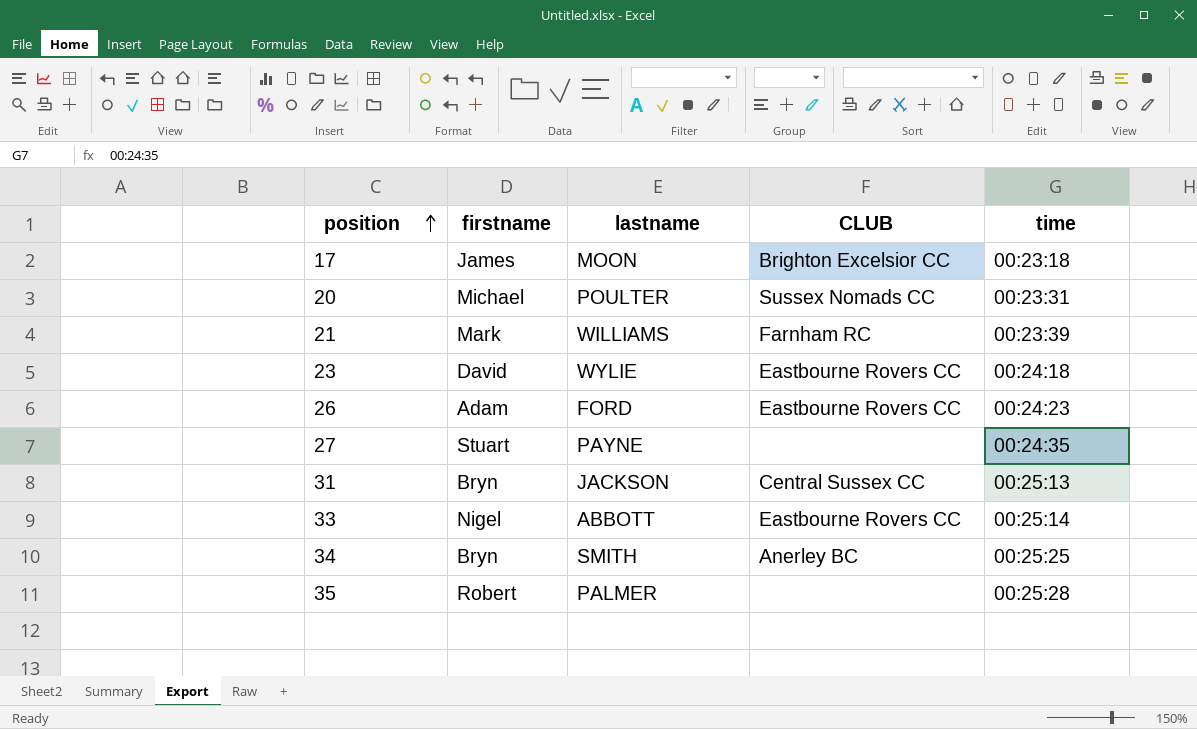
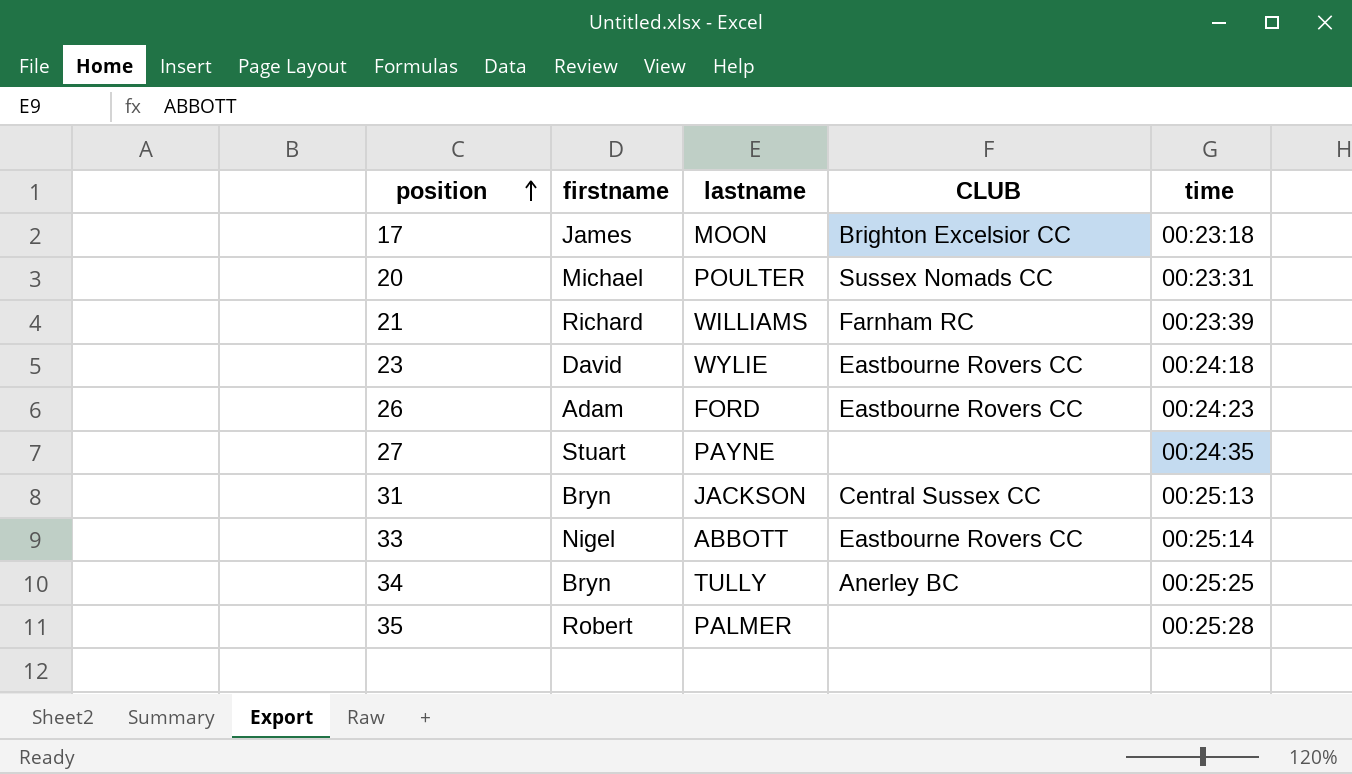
21 | firstname: Mark -> Richard
34 | lastname: SMITH -> TULLY

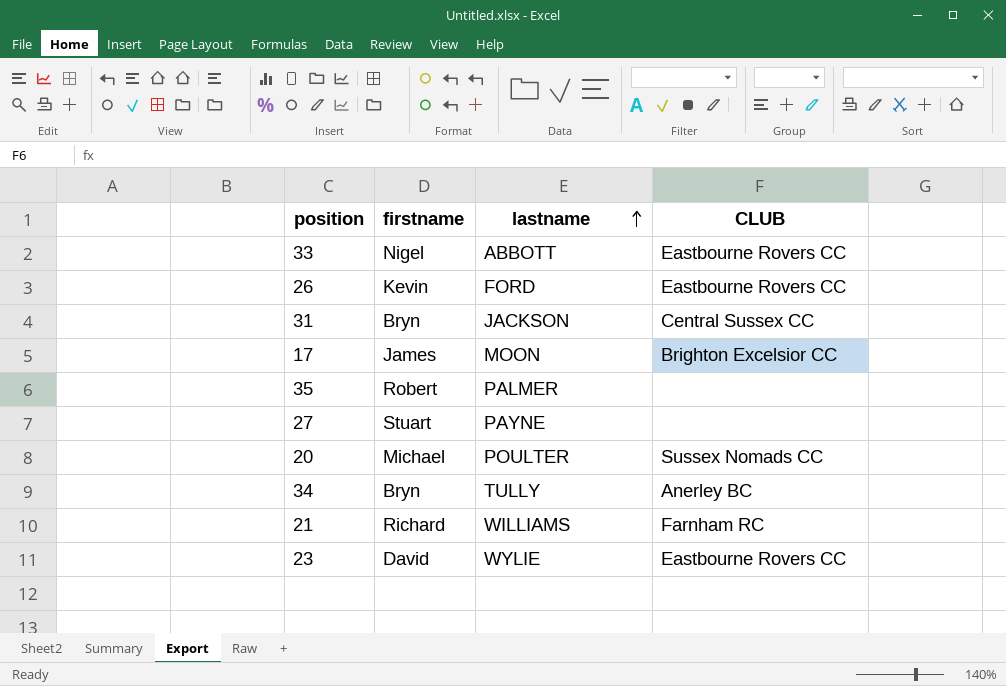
row order: position ascending -> lastname ascending
column time | position: 5 -> none
26 | firstname: Adam -> Kevin

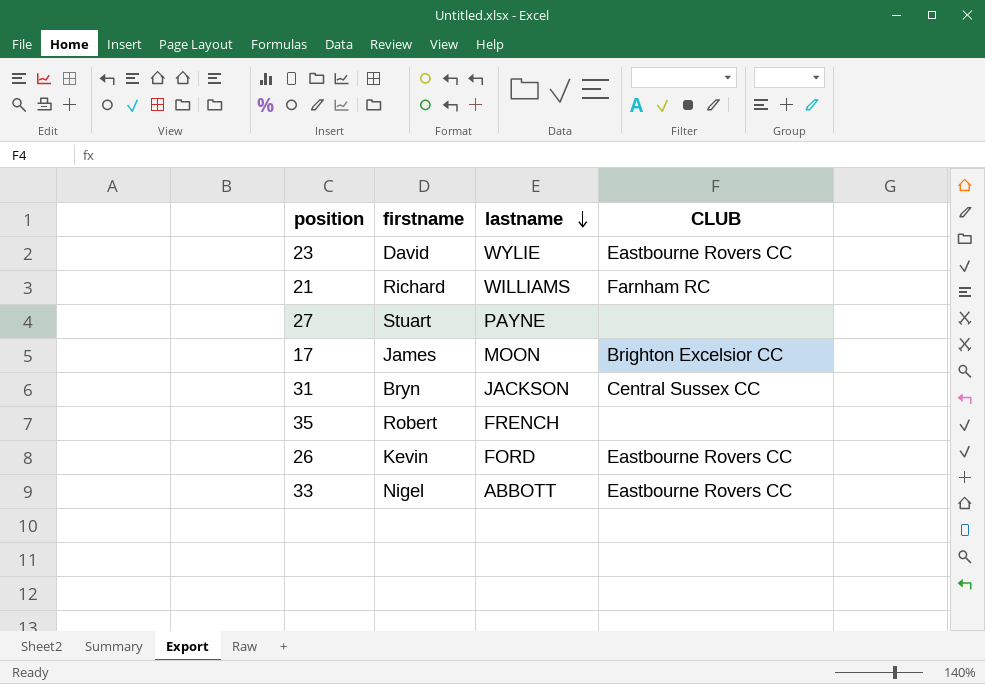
row order: lastname ascending -> lastname descending
row 20: Michael | POULTER | Sussex Nomads CC -> none
row 34: Bryn | TULLY | Anerley BC -> none
35 | lastname: PALMER -> FRENCH

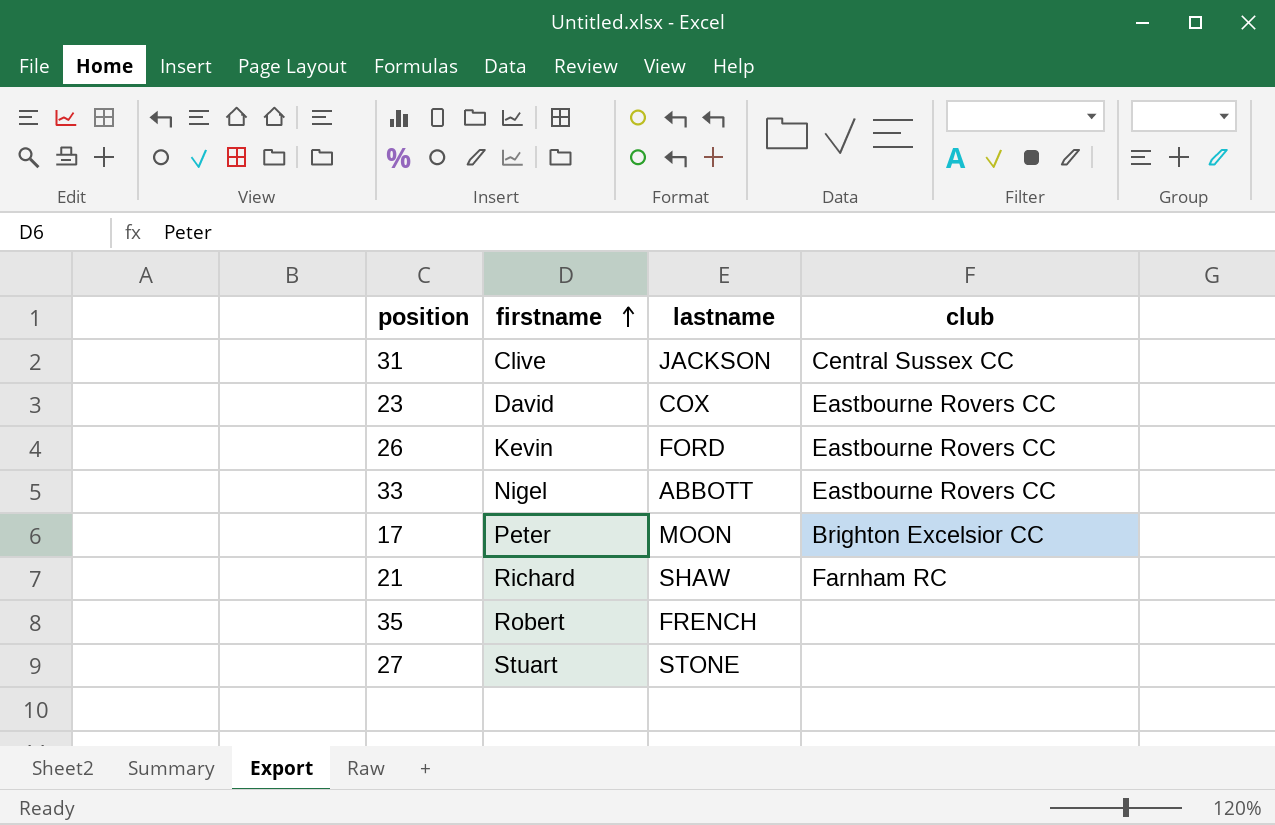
row order: lastname descending -> firstname ascending
column name: CLUB -> club
31 | firstname: Bryn -> Clive
23 | lastname: WYLIE -> COX
17 | firstname: James -> Peter
21 | lastname: WILLIAMS -> SHAW
27 | lastname: PAYNE -> STONE

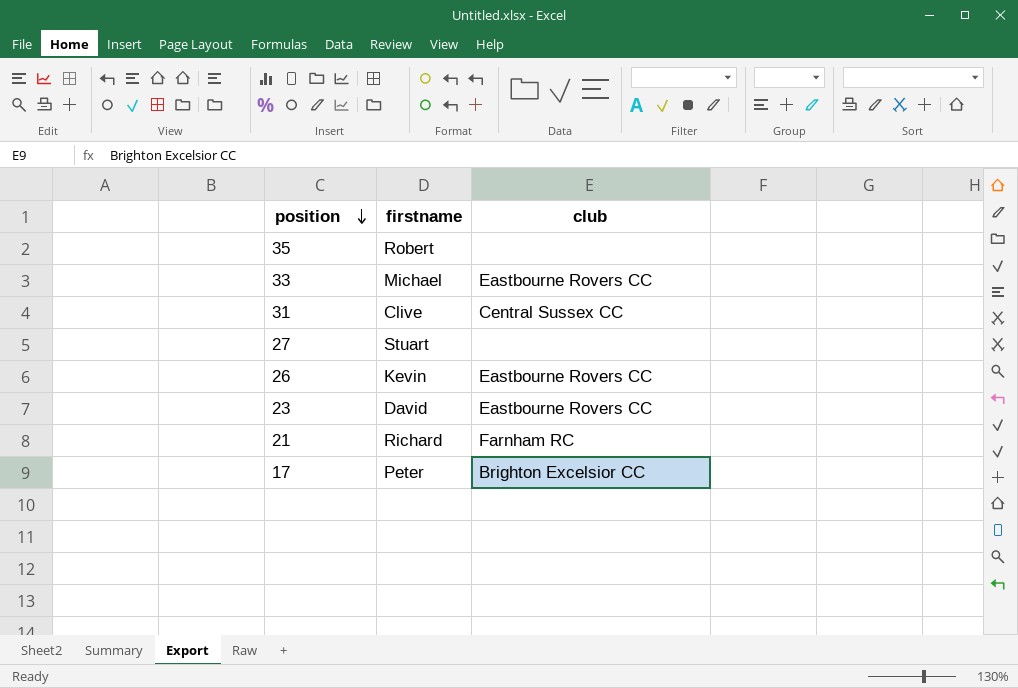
row order: firstname ascending -> position descending
column lastname | position: 3 -> none
33 | firstname: Nigel -> Michael

